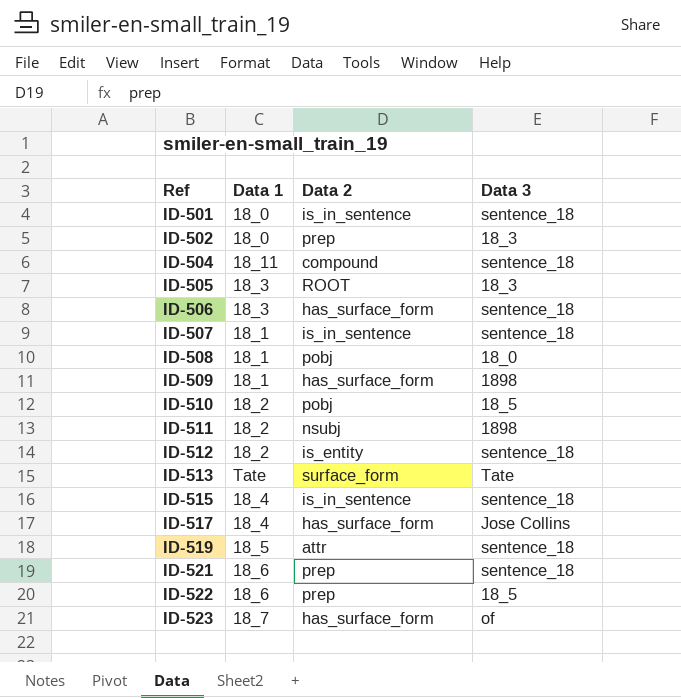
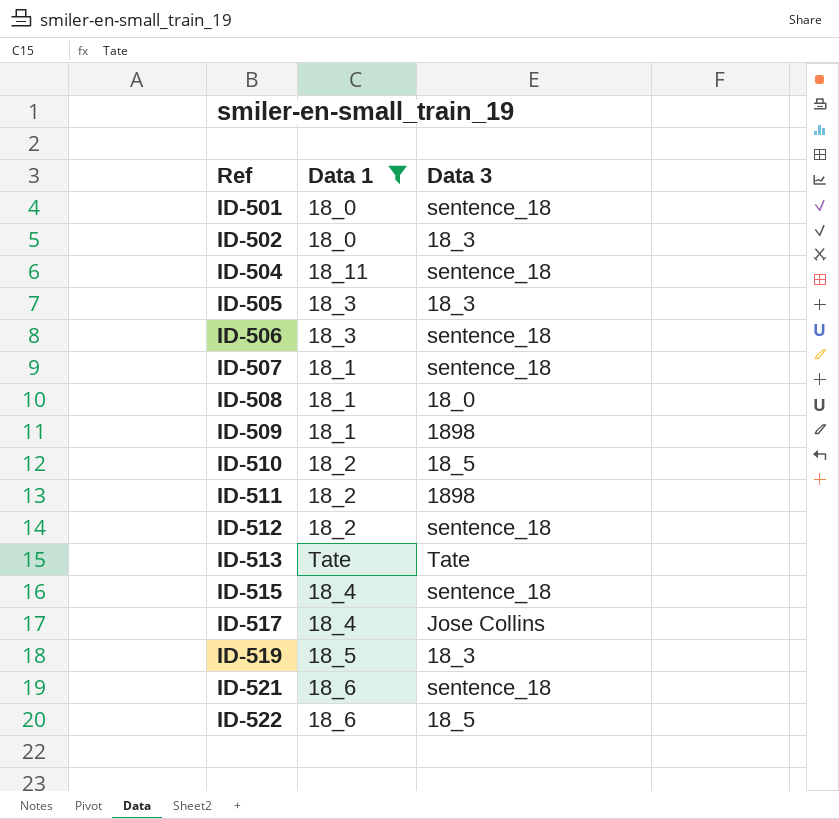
filter: none -> Data 1 != 18_7
column Data 2 | position: 3 -> none
ID-519 | Data 3: sentence_18 -> 18_3

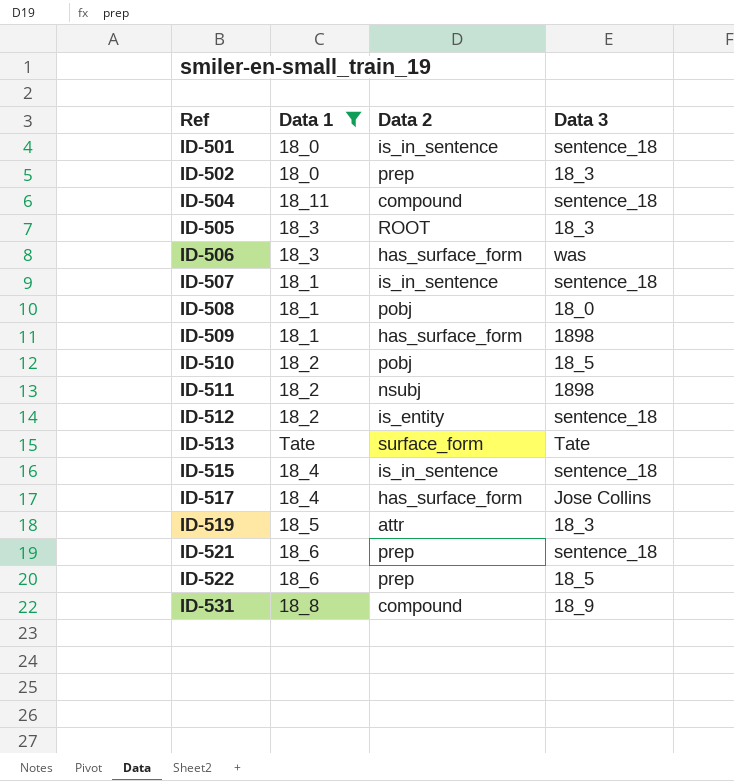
column Data 2 | position: none -> 3
ID-506 | Data 3: sentence_18 -> was
row ID-531: none -> 18_8 | compound | 18_9

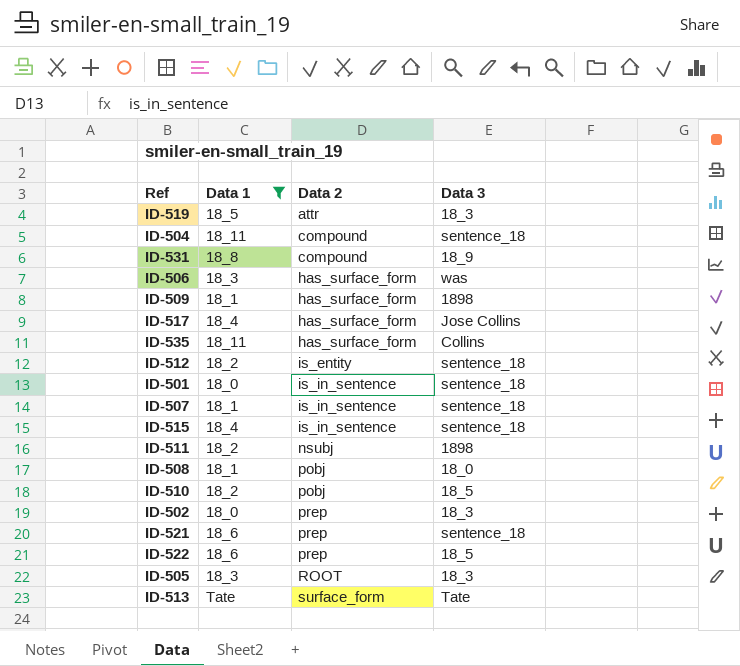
row order: Ref ascending -> Data 2 ascending
row ID-535: none -> 18_11 | has_surface_form | Collins

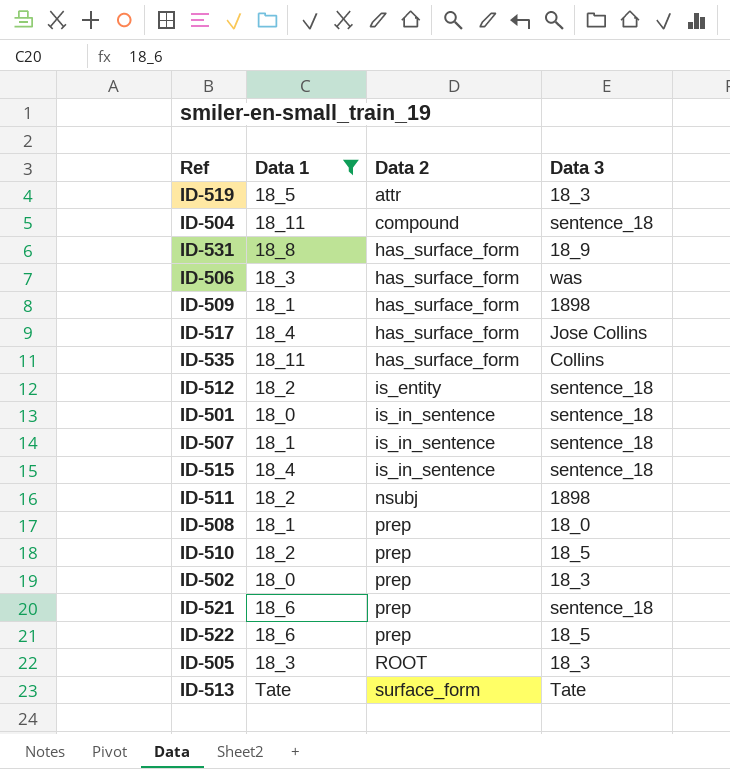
ID-531 | Data 2: compound -> has_surface_form
ID-508 | Data 2: pobj -> prep
ID-510 | Data 2: pobj -> prep

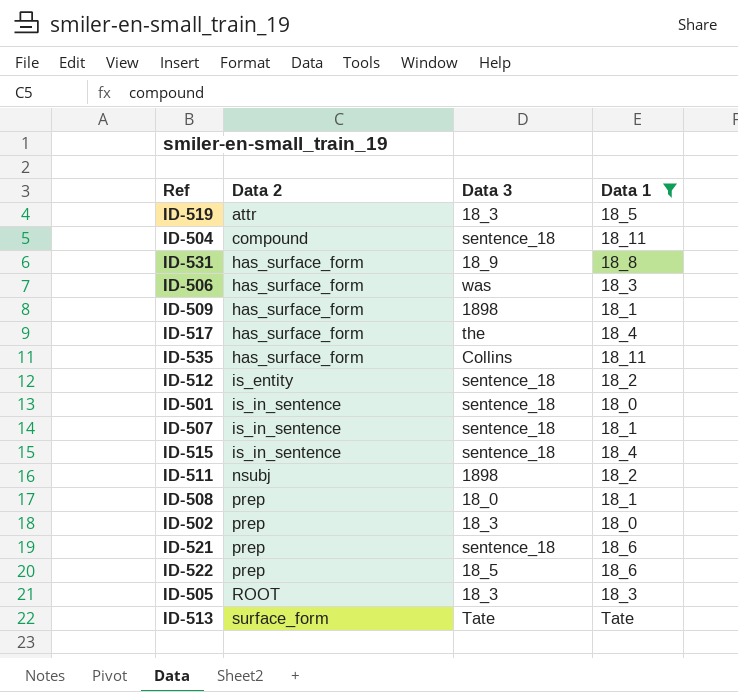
column Data 1 | position: 2 -> 4
row ID-510: 18_2 | prep | 18_5 -> none
ID-517 | Data 3: Jose Collins -> the

